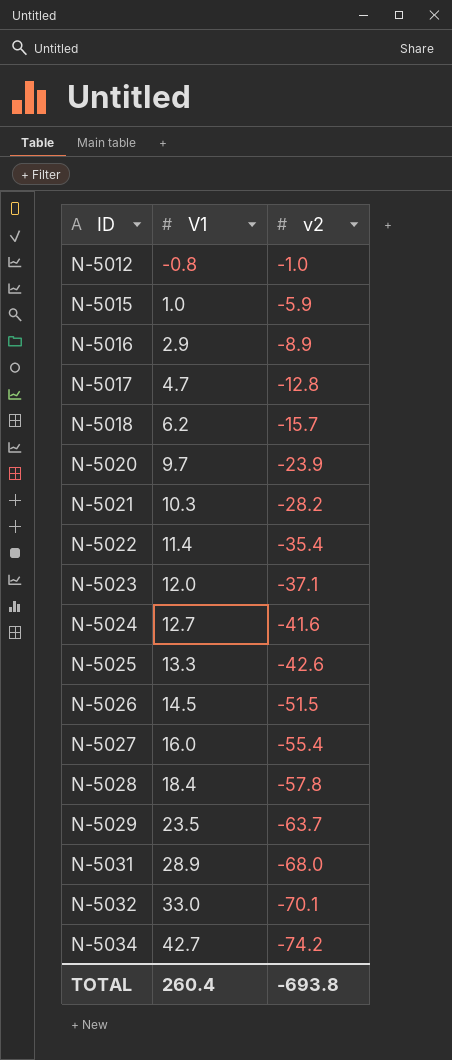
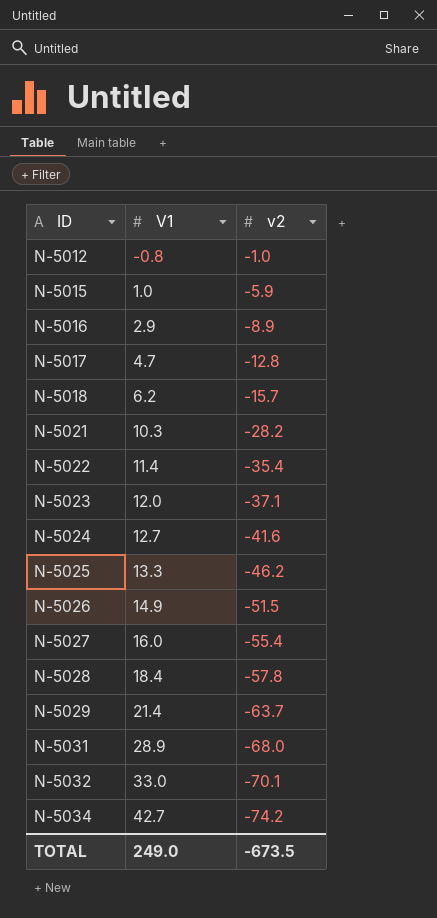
row N-5020: 9.7 | -23.9 -> none
N-5025 | v2: -42.6 -> -46.2
N-5026 | V1: 14.5 -> 14.9
N-5029 | V1: 23.5 -> 21.4
TOTAL | V1: 260.4 -> 249.0
TOTAL | v2: -693.8 -> -673.5

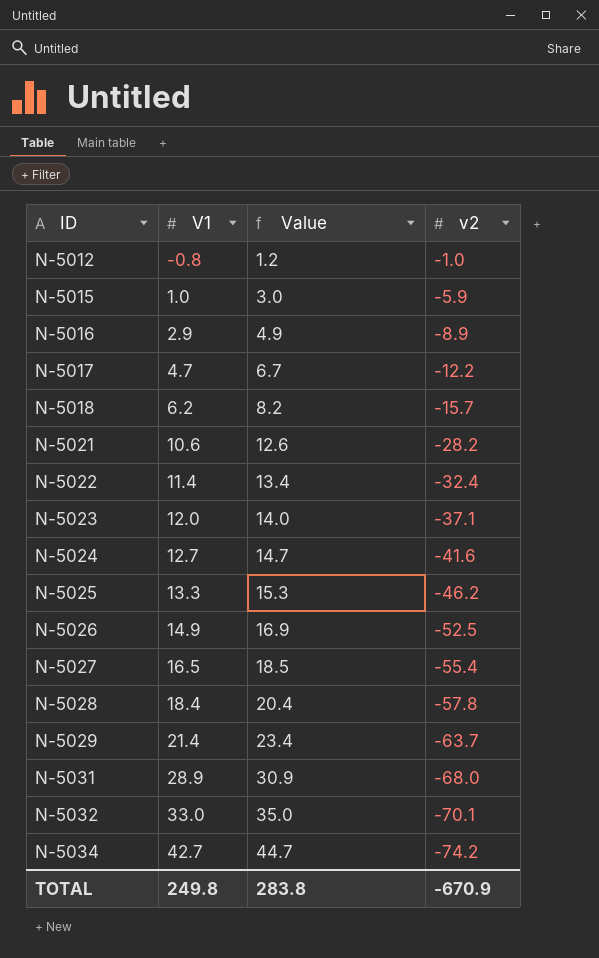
column Value | formula: none -> [V1] + 2
N-5017 | v2: -12.8 -> -12.2
N-5021 | V1: 10.3 -> 10.6
N-5022 | v2: -35.4 -> -32.4
N-5026 | v2: -51.5 -> -52.5
N-5027 | V1: 16.0 -> 16.5
TOTAL | V1: 249.0 -> 249.8
TOTAL | v2: -673.5 -> -670.9

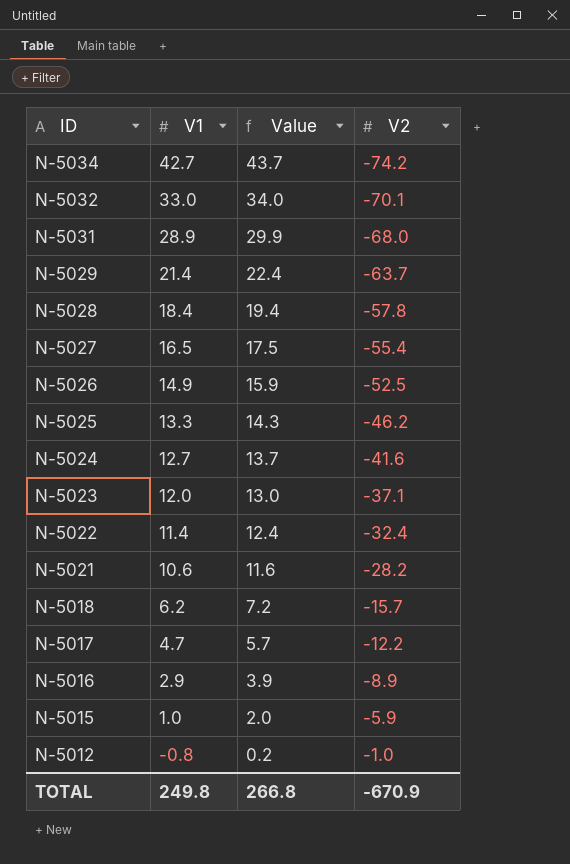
row order: ID ascending -> ID descending
column Value | formula: [V1] + 2 -> [V1] + 1
column name: v2 -> V2
TOTAL | Value: 283.8 -> 266.8

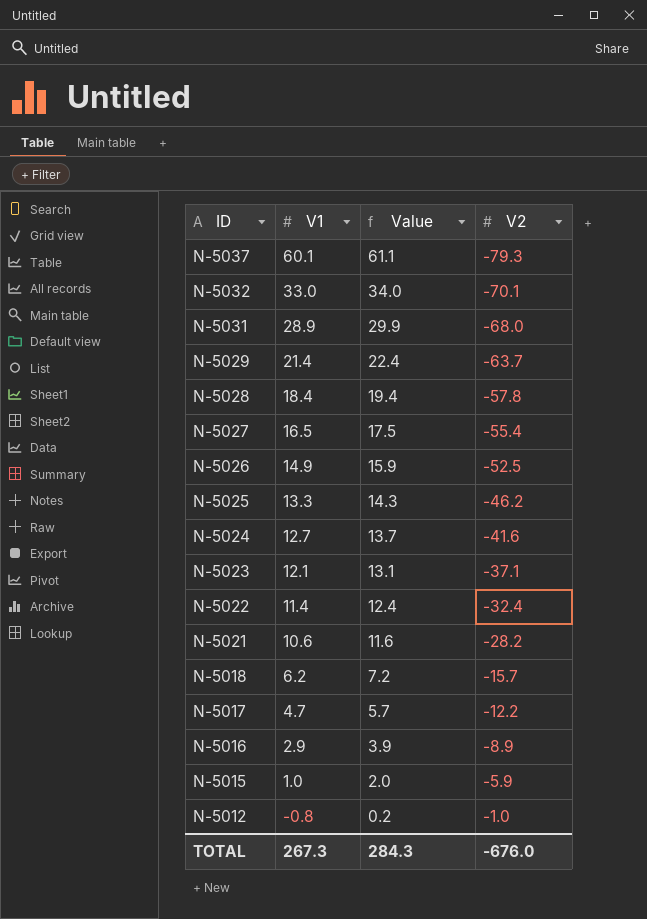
row N-5034: 42.7 | 43.7 | -74.2 -> none
row N-5037: none -> 60.1 | 61.1 | -79.3
N-5023 | V1: 12.0 -> 12.1
N-5023 | Value: 13.0 -> 13.1
TOTAL | V1: 249.8 -> 267.3
TOTAL | Value: 266.8 -> 284.3
TOTAL | V2: -670.9 -> -676.0

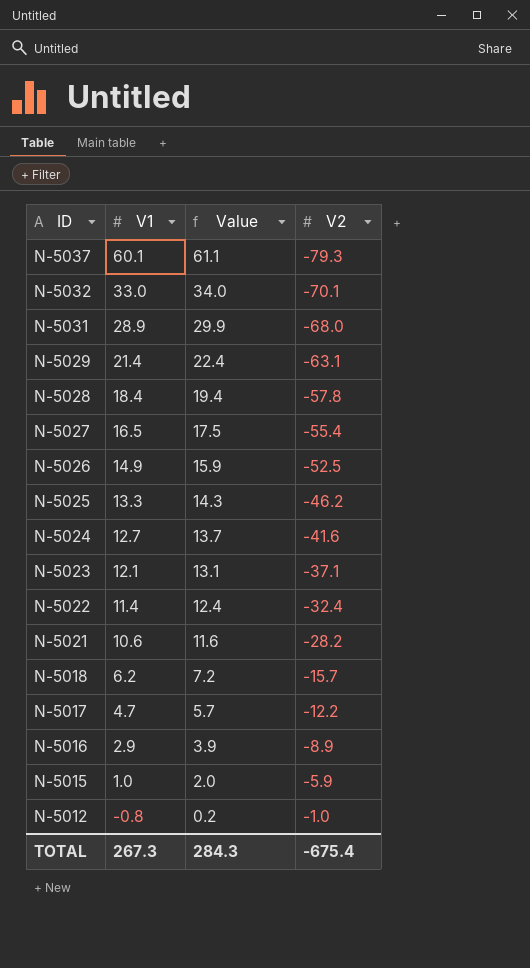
N-5029 | V2: -63.7 -> -63.1
TOTAL | V2: -676.0 -> -675.4

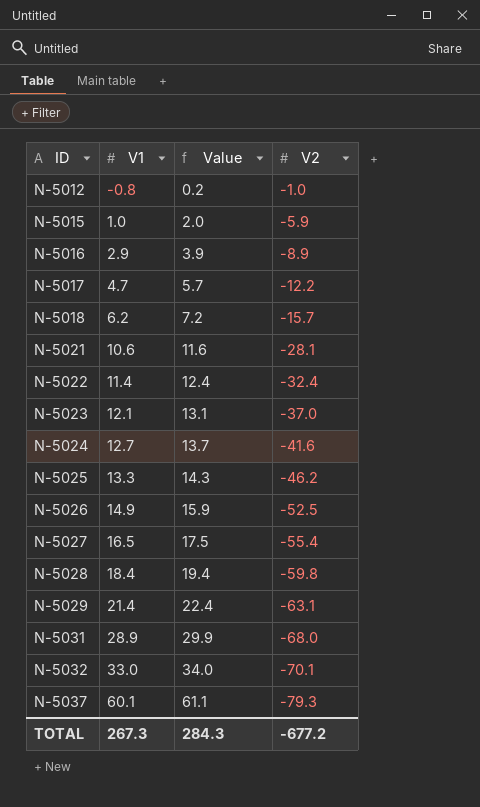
row order: ID descending -> ID ascending
N-5021 | V2: -28.2 -> -28.1
N-5023 | V2: -37.1 -> -37.0
N-5028 | V2: -57.8 -> -59.8
TOTAL | V2: -675.4 -> -677.2

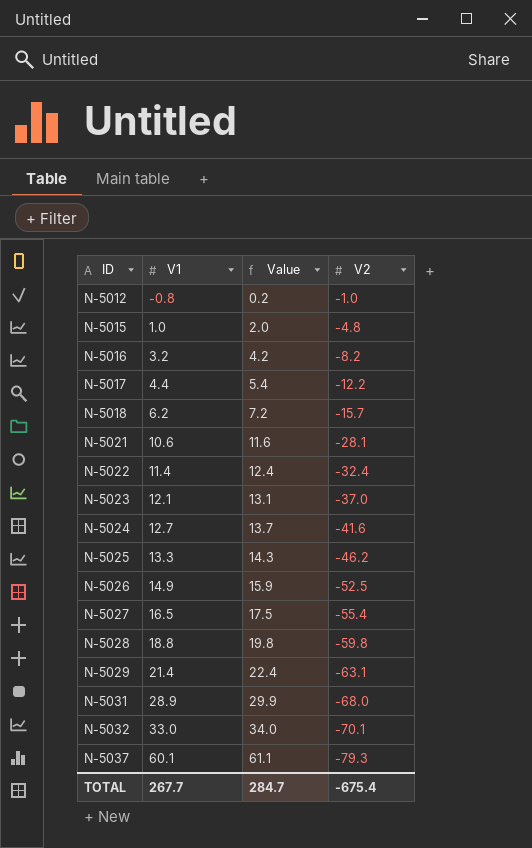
N-5015 | V2: -5.9 -> -4.8
N-5016 | V1: 2.9 -> 3.2
N-5016 | Value: 3.9 -> 4.2
N-5016 | V2: -8.9 -> -8.2
N-5017 | V1: 4.7 -> 4.4
N-5017 | Value: 5.7 -> 5.4
N-5028 | V1: 18.4 -> 18.8
N-5028 | Value: 19.4 -> 19.8
TOTAL | V1: 267.3 -> 267.7
TOTAL | Value: 284.3 -> 284.7
TOTAL | V2: -677.2 -> -675.4

